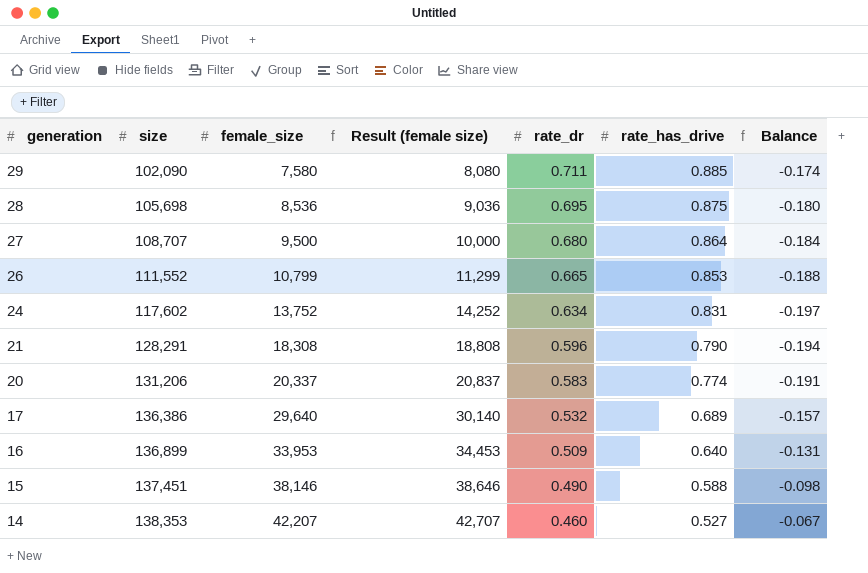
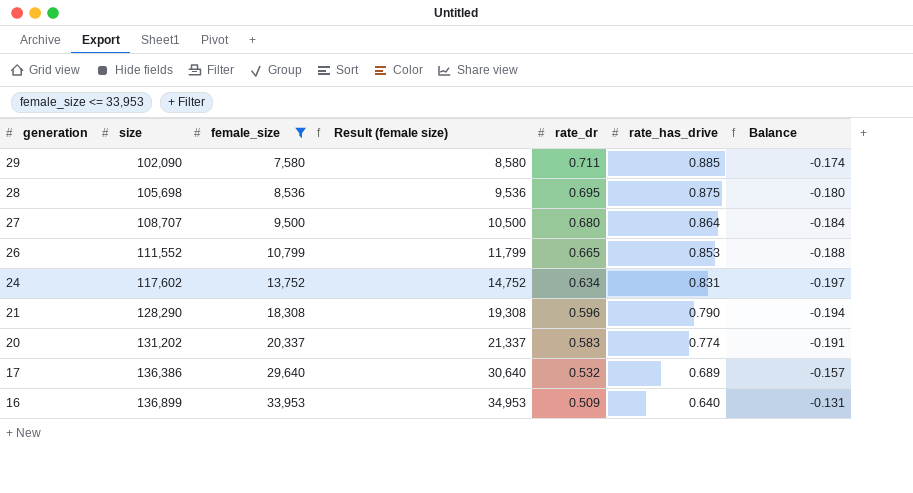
filter: none -> female_size <= 33,953
column Result (female size) | formula: [female_size] + 500 -> [female_size] + 1000
21 | size: 128,291 -> 128,290
20 | size: 131,206 -> 131,202

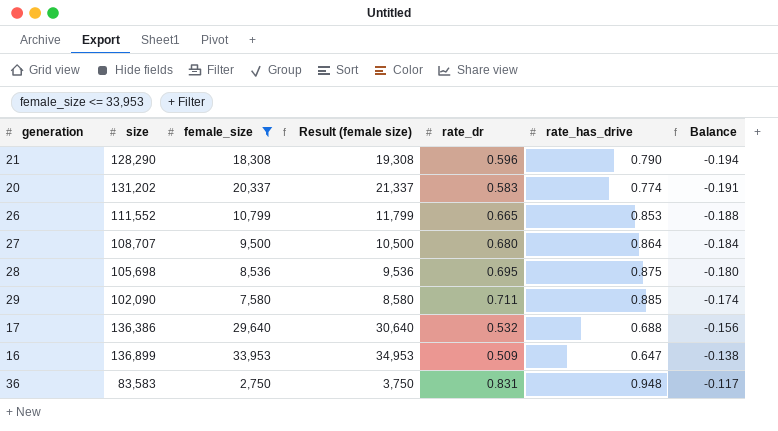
row order: generation descending -> Balance ascending
row 24: 117,602 | 13,752 | 14,752 | 0.634 | 0.831 | -0.197 -> none
17 | rate_has_drive: 0.689 -> 0.688
17 | Balance: -0.157 -> -0.156
16 | rate_has_drive: 0.640 -> 0.647
16 | Balance: -0.131 -> -0.138
row 36: none -> 83,583 | 2,750 | 3,750 | 0.831 | 0.948 | -0.117

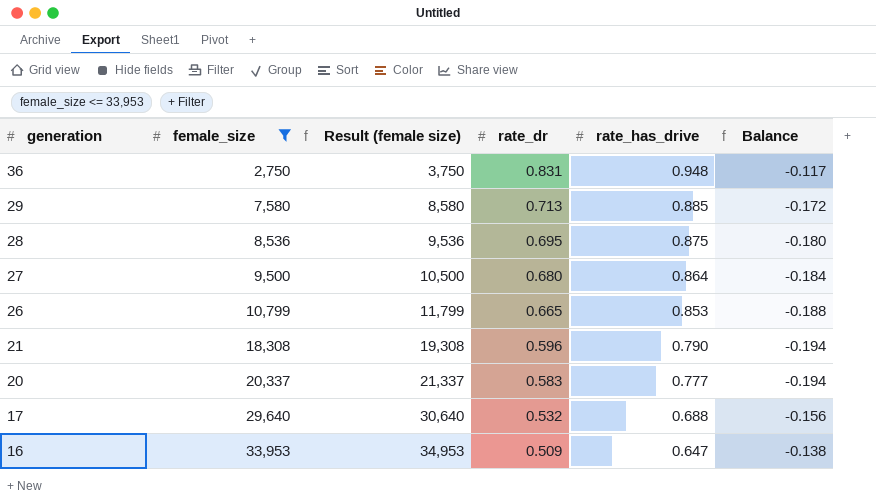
row order: Balance ascending -> generation descending
column size | position: 2 -> none
29 | rate_dr: 0.711 -> 0.713
29 | Balance: -0.174 -> -0.172
20 | rate_has_drive: 0.774 -> 0.777
20 | Balance: -0.191 -> -0.194

